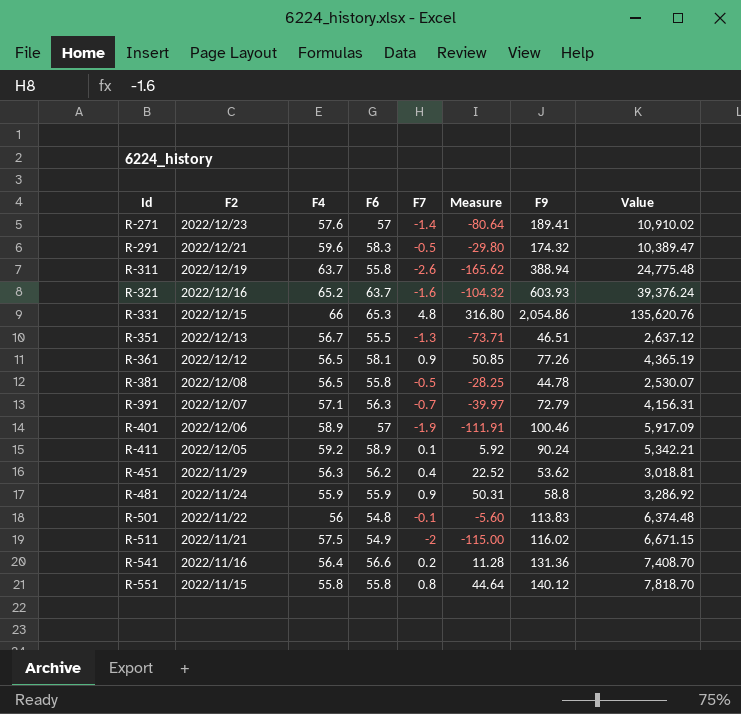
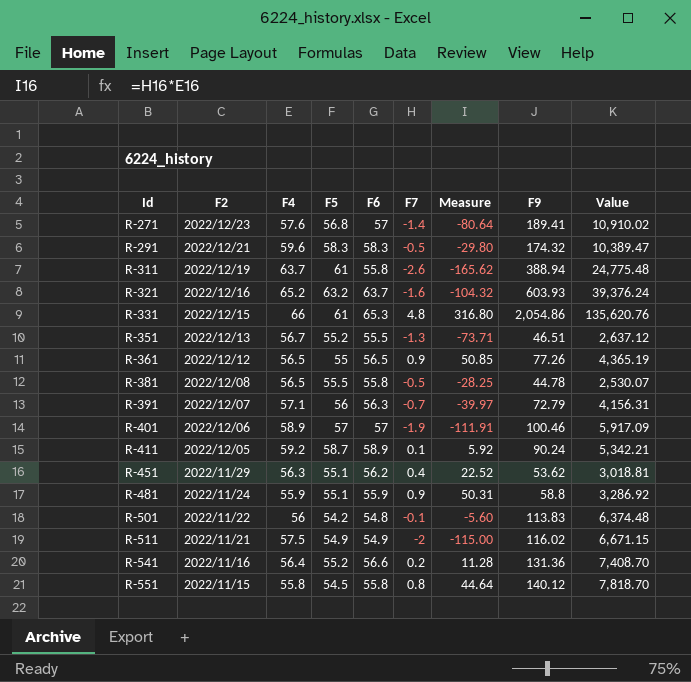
column F5 | position: none -> 4
R-361 | F6: 58.1 -> 56.5

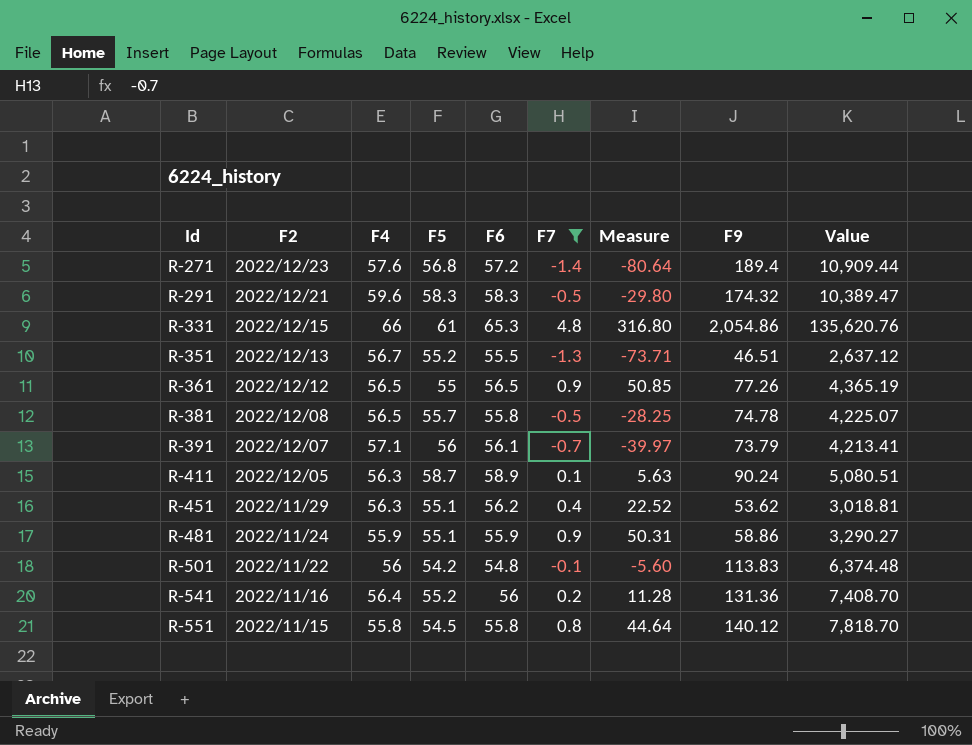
filter: none -> F7 >= -1.4
R-271 | F6: 57 -> 57.2
R-271 | F9: 189.41 -> 189.4
R-271 | Value: 10,910.02 -> 10,909.44
R-381 | F5: 55.5 -> 55.7
R-381 | F9: 44.78 -> 74.78
R-381 | Value: 2,530.07 -> 4,225.07
R-391 | F6: 56.3 -> 56.1
R-391 | F9: 72.79 -> 73.79
R-391 | Value: 4,156.31 -> 4,213.41
R-411 | F4: 59.2 -> 56.3
R-411 | Measure: 5.92 -> 5.63
R-411 | Value: 5,342.21 -> 5,080.51
R-481 | F9: 58.8 -> 58.86
R-481 | Value: 3,286.92 -> 3,290.27
R-541 | F6: 56.6 -> 56

